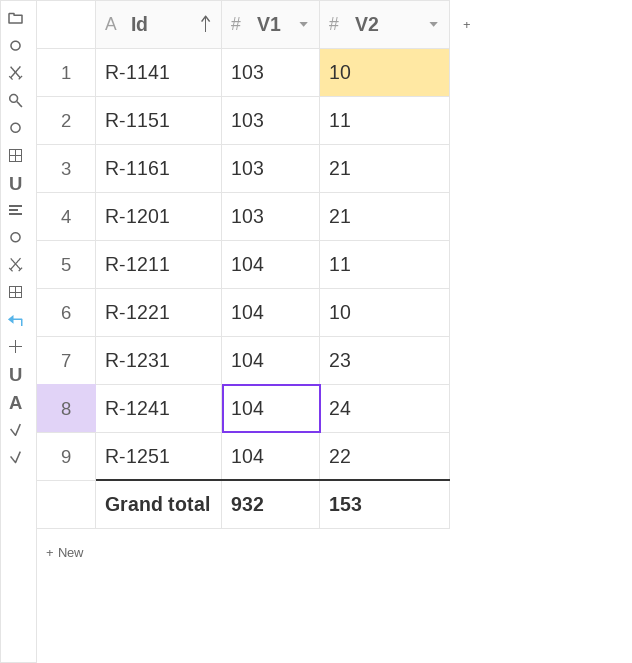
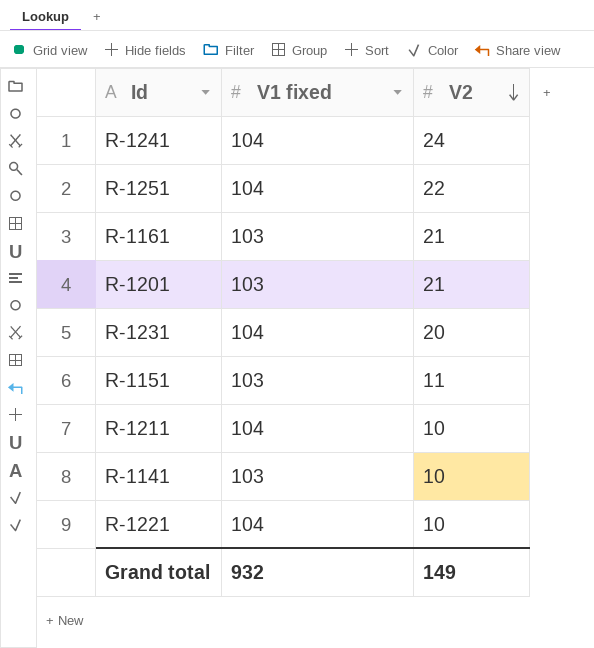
row order: Id ascending -> V2 descending
column name: V1 -> V1 fixed
R-1231 | V2: 23 -> 20
R-1211 | V2: 11 -> 10
Grand total | V2: 153 -> 149

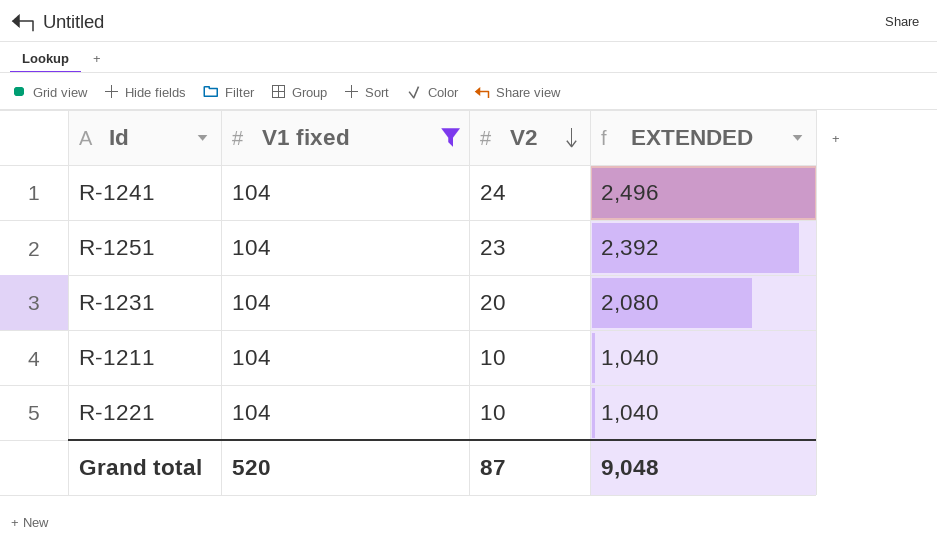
filter: none -> V1 fixed = 104
column EXTENDED | formula: none -> [V1 fixed] * [V2]
R-1251 | V2: 22 -> 23
Grand total | V1 fixed: 932 -> 520
Grand total | V2: 149 -> 87

